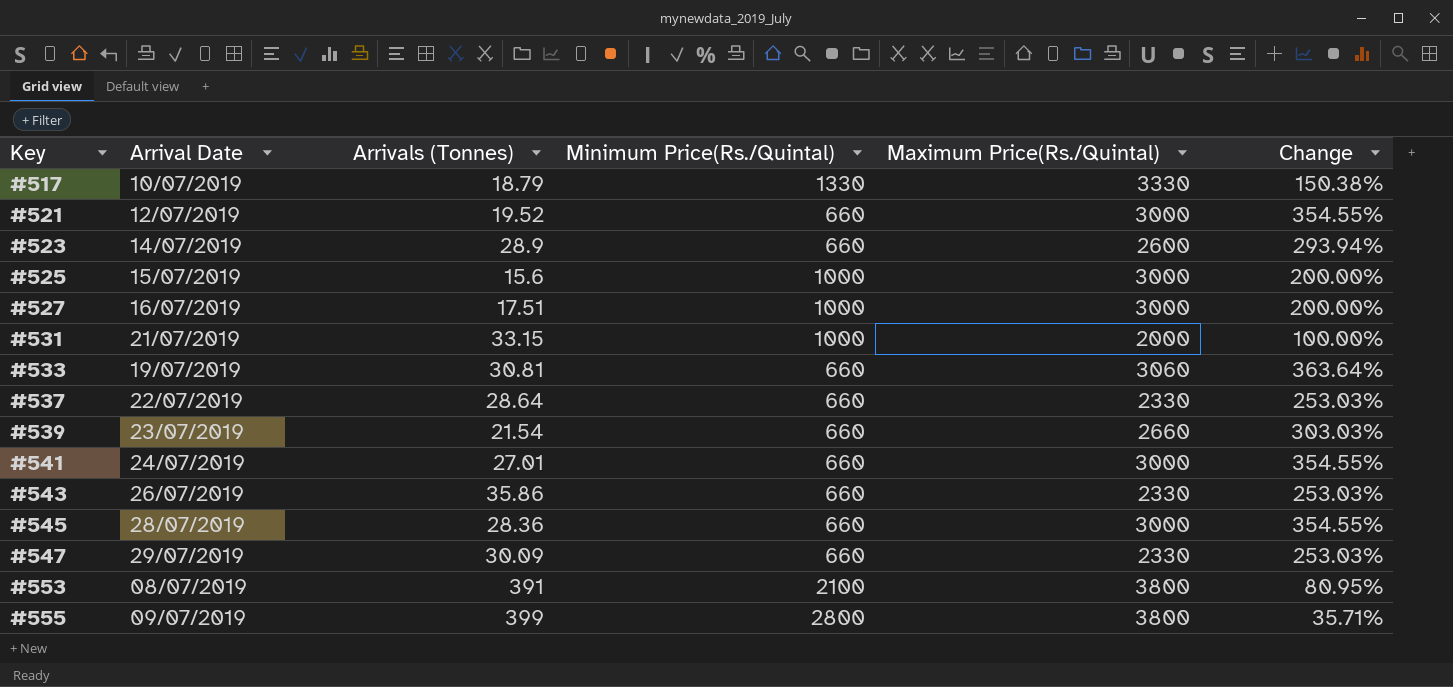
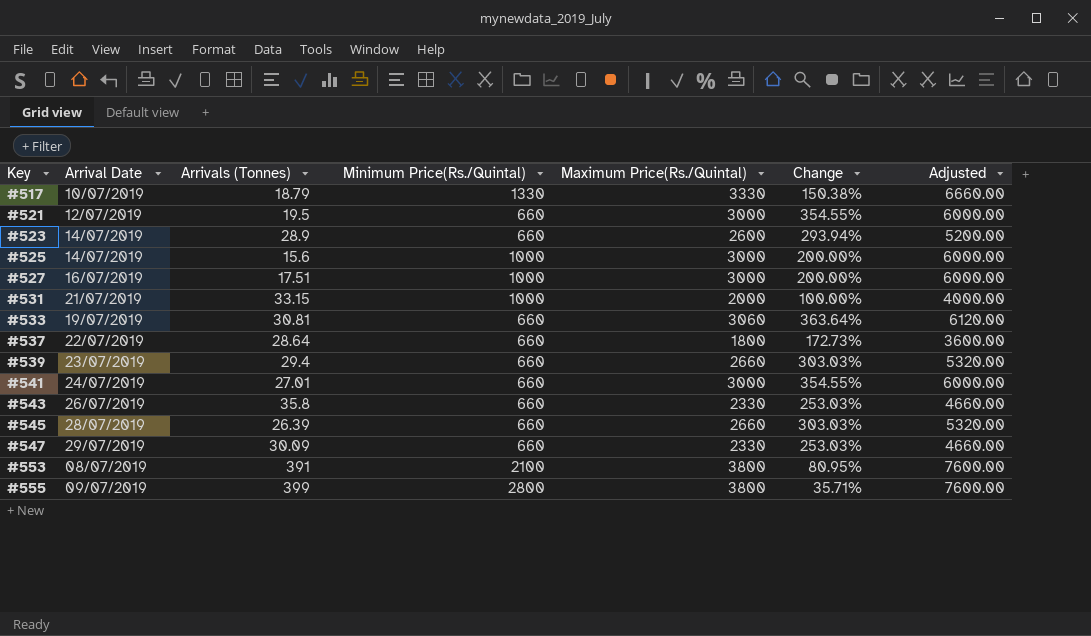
column Adjusted | formula: none -> [Maximum Price(Rs./Quintal)] * 2
#521 | Arrivals (Tonnes): 19.52 -> 19.5
#525 | Arrival Date: 15/07/2019 -> 14/07/2019
#537 | Maximum Price(Rs./Quintal): 2330 -> 1800
#537 | Change: 253.03% -> 172.73%
#539 | Arrivals (Tonnes): 21.54 -> 29.4
#543 | Arrivals (Tonnes): 35.86 -> 35.8
#545 | Arrivals (Tonnes): 28.36 -> 26.39
#545 | Maximum Price(Rs./Quintal): 3000 -> 2660
#545 | Change: 354.55% -> 303.03%

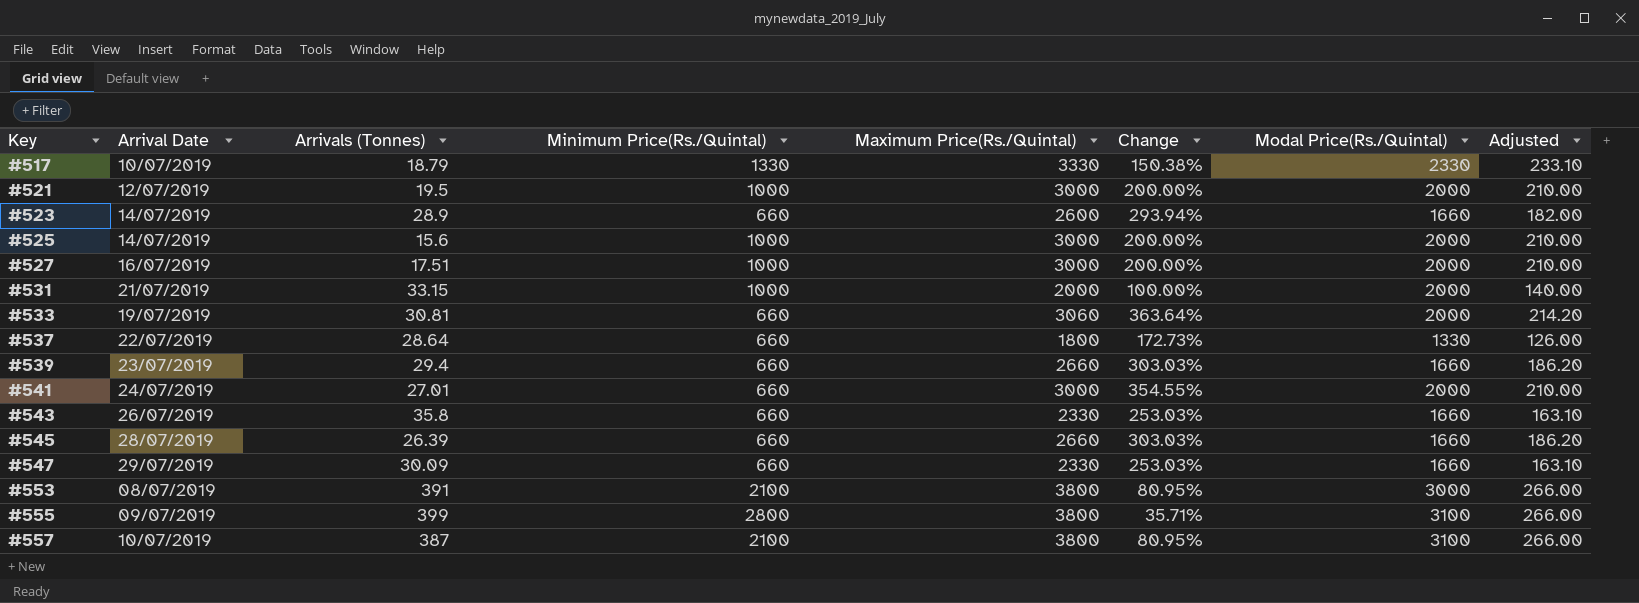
column Modal Price(Rs./Quintal) | position: none -> 7
column Adjusted | formula: [Maximum Price(Rs./Quintal)] * 2 -> [Maximum Price(Rs./Quintal)] * 0.07
#521 | Minimum Price(Rs./Quintal): 660 -> 1000
#521 | Change: 354.55% -> 200.00%
row #557: none -> 10/07/2019 | 387 | 2100 | 3800 | 80.95% | 3100 | 266.00

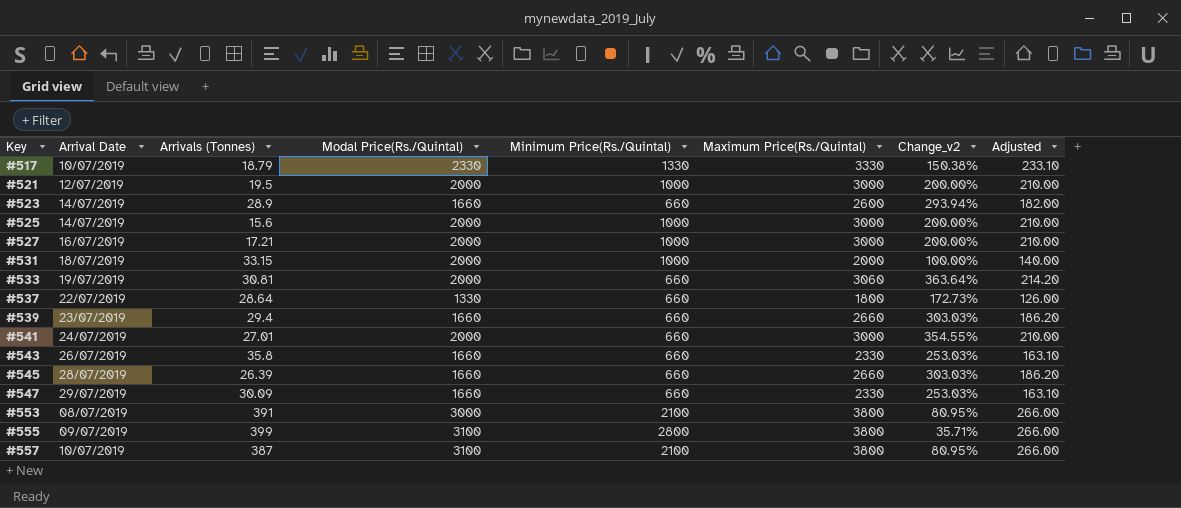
column Modal Price(Rs./Quintal) | position: 7 -> 4
column name: Change -> Change_v2
#527 | Arrivals (Tonnes): 17.51 -> 17.21
#531 | Arrival Date: 21/07/2019 -> 18/07/2019

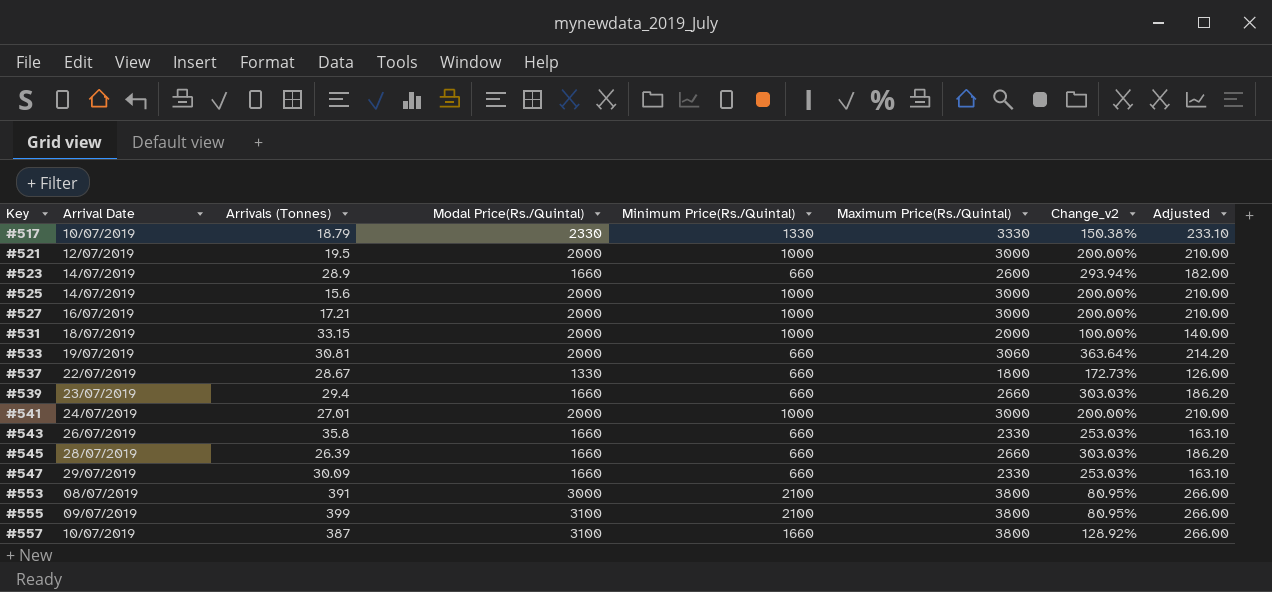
#537 | Arrivals (Tonnes): 28.64 -> 28.67
#541 | Minimum Price(Rs./Quintal): 660 -> 1000
#541 | Change_v2: 354.55% -> 200.00%
#555 | Minimum Price(Rs./Quintal): 2800 -> 2100
#555 | Change_v2: 35.71% -> 80.95%
#557 | Minimum Price(Rs./Quintal): 2100 -> 1660
#557 | Change_v2: 80.95% -> 128.92%

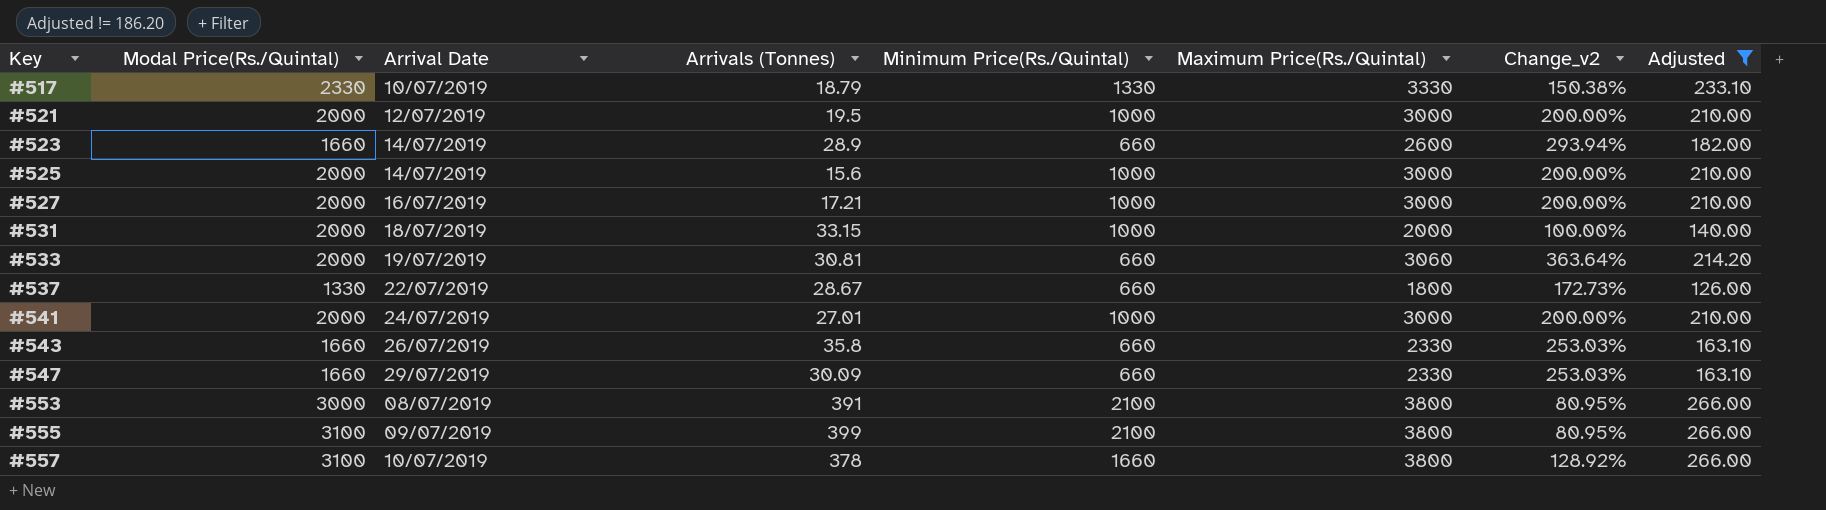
filter: none -> Adjusted != 186.20
column Modal Price(Rs./Quintal) | position: 4 -> 2
#557 | Arrivals (Tonnes): 387 -> 378

